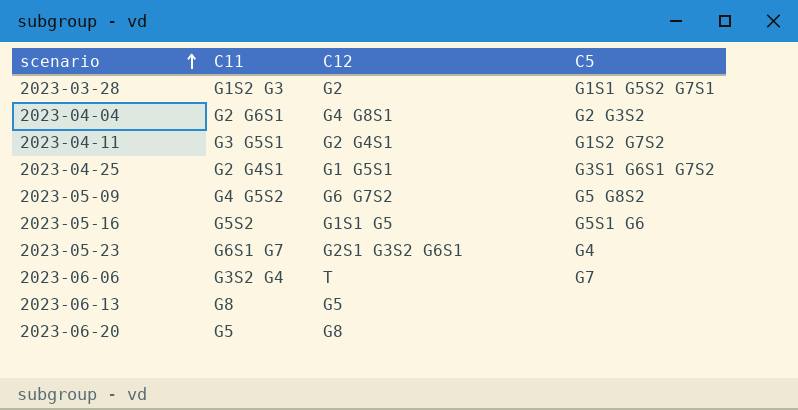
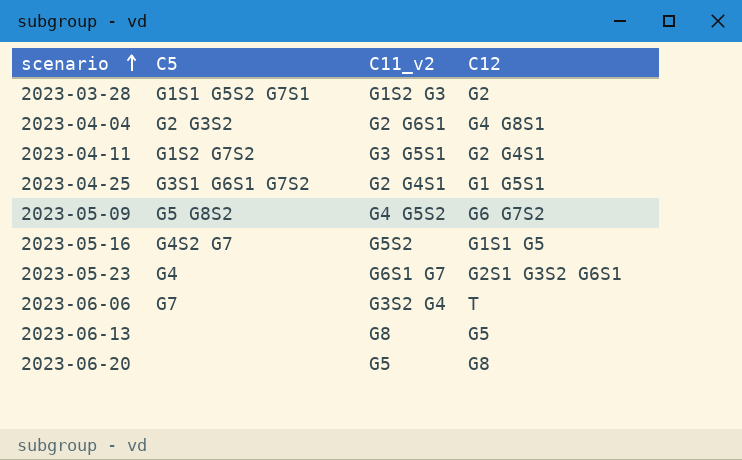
column C5 | position: 4 -> 2
column name: C11 -> C11_v2
2023-05-16 | C5: G5S1 G6 -> G4S2 G7

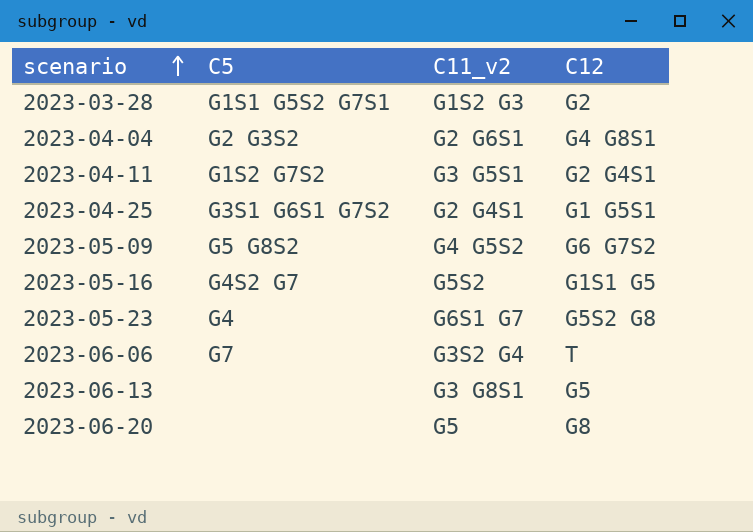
2023-05-23 | C12: G2S1 G3S2 G6S1 -> G5S2 G8
2023-06-13 | C11_v2: G8 -> G3 G8S1

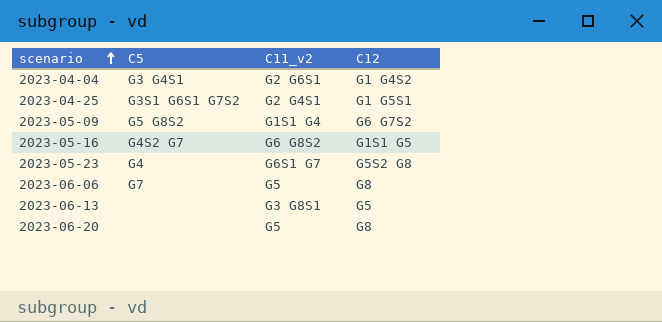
row 2023-03-28: G1S1 G5S2 G7S1 | G1S2 G3 | G2 -> none
row 2023-04-11: G1S2 G7S2 | G3 G5S1 | G2 G4S1 -> none
2023-04-04 | C5: G2 G3S2 -> G3 G4S1
2023-04-04 | C12: G4 G8S1 -> G1 G4S2
2023-05-09 | C11_v2: G4 G5S2 -> G1S1 G4
2023-05-16 | C11_v2: G5S2 -> G6 G8S2
2023-06-06 | C11_v2: G3S2 G4 -> G5
2023-06-06 | C12: T -> G8

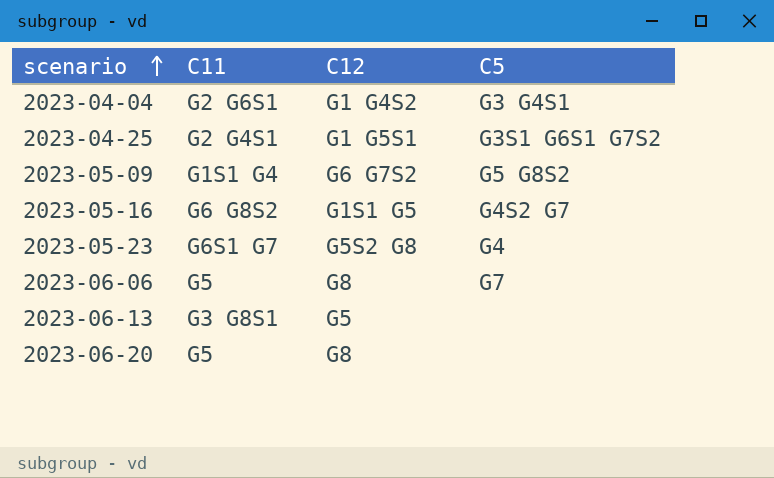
column name: C11_v2 -> C11
column C5 | position: 2 -> 4

